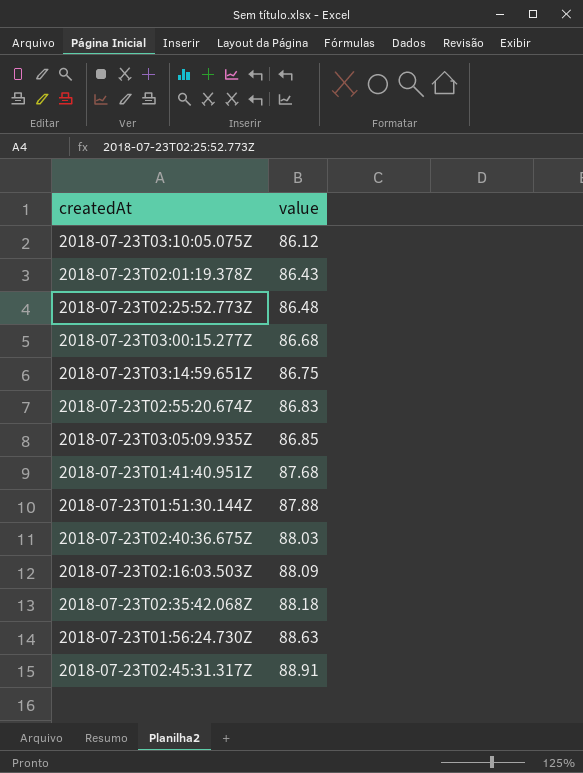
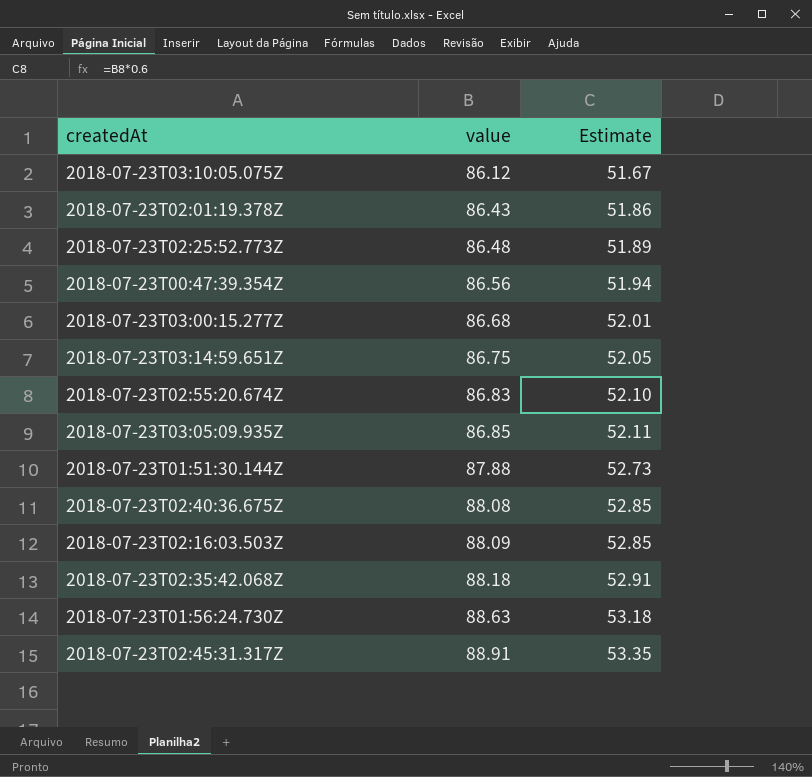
column Estimate | formula: none -> [value] * 0.6
row 2018-07-23T01:41:40.951Z: 87.68 -> none
row 2018-07-23T00:47:39.354Z: none -> 86.56 | 51.94
2018-07-23T02:40:36.675Z | value: 88.03 -> 88.08

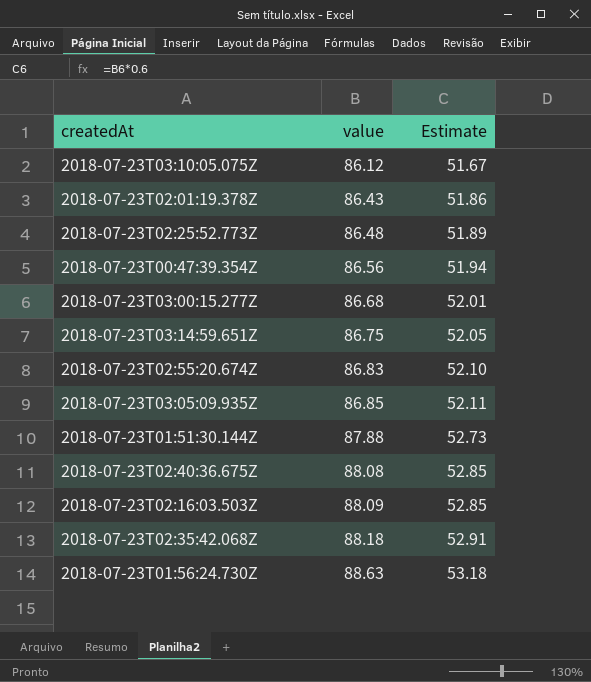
row 2018-07-23T02:45:31.317Z: 88.91 | 53.35 -> none

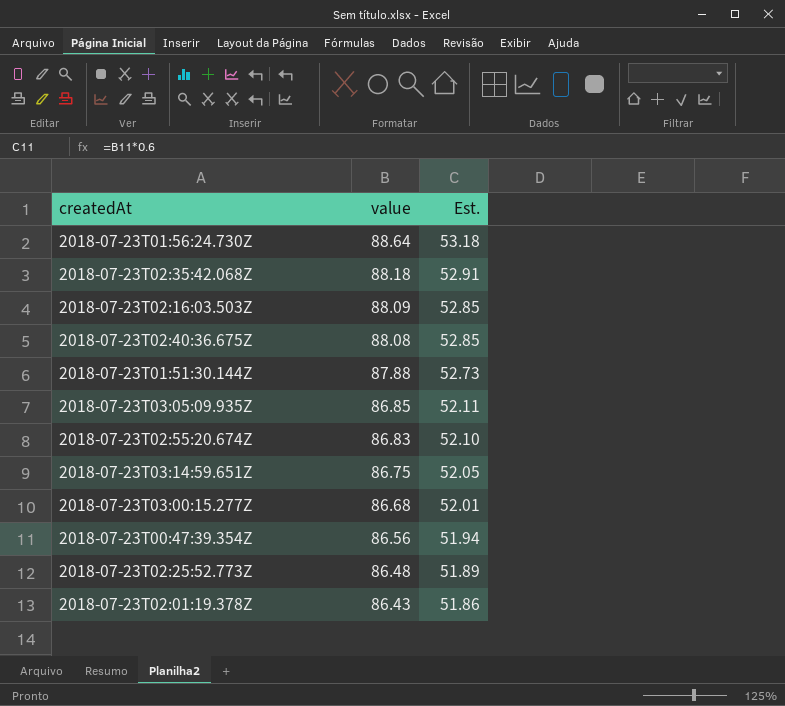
row order: value ascending -> value descending
column name: Estimate -> Est.
row 2018-07-23T03:10:05.075Z: 86.12 | 51.67 -> none
2018-07-23T01:56:24.730Z | value: 88.63 -> 88.64

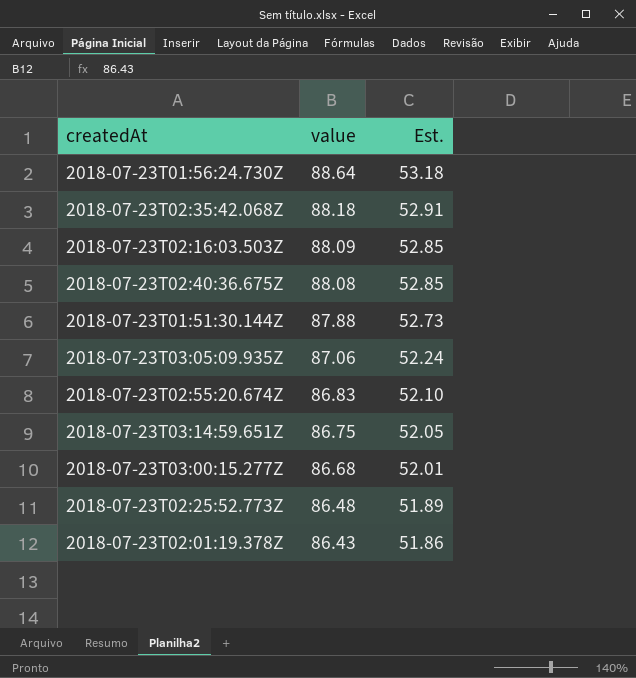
row 2018-07-23T00:47:39.354Z: 86.56 | 51.94 -> none
2018-07-23T03:05:09.935Z | value: 86.85 -> 87.06
2018-07-23T03:05:09.935Z | Est.: 52.11 -> 52.24

